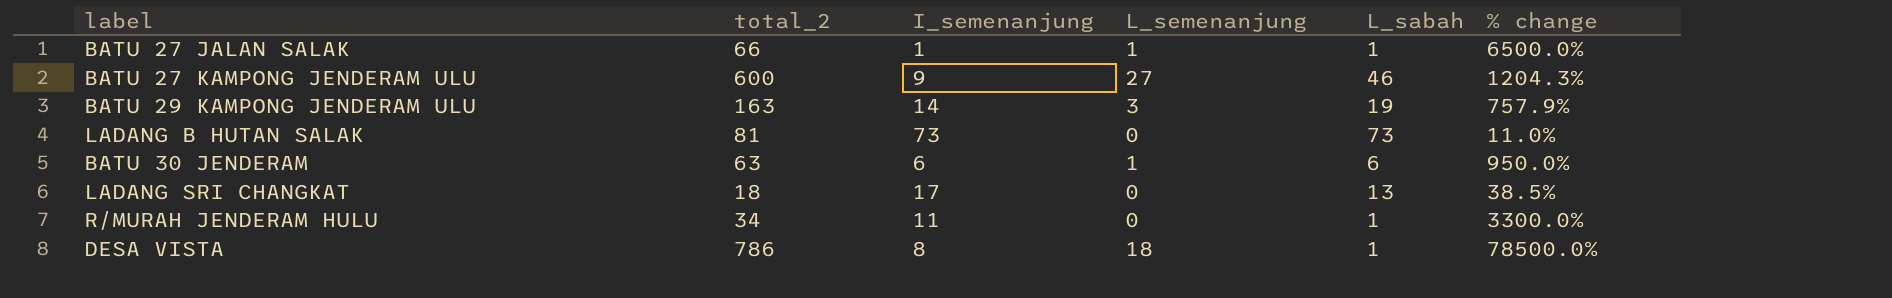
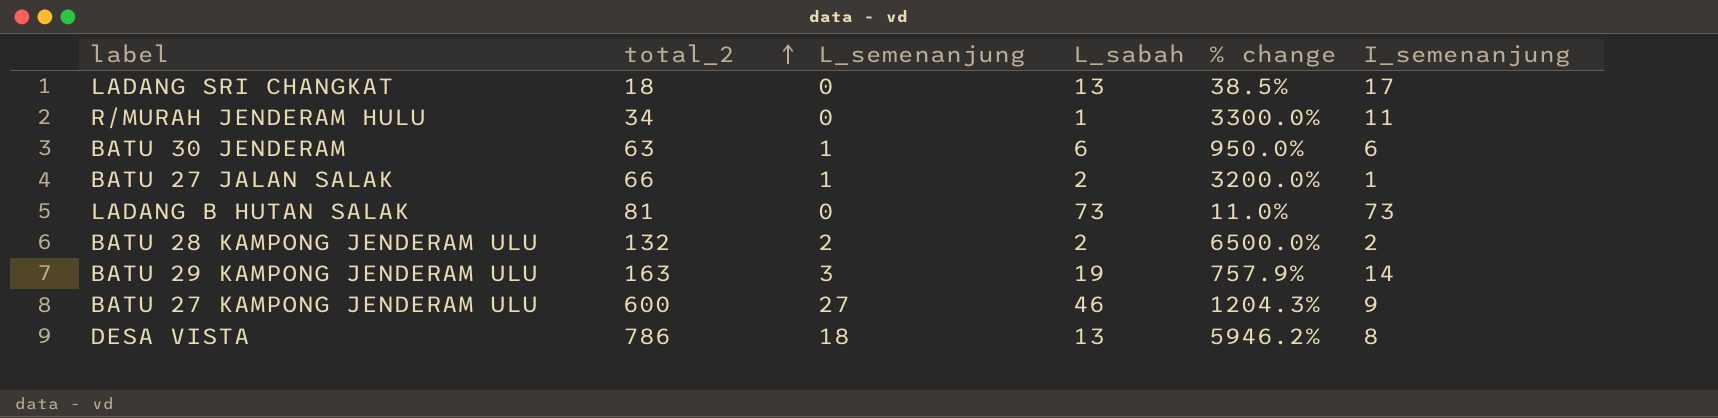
row order: none -> total_2 ascending
column I_semenanjung | position: 3 -> 6
BATU 27 JALAN SALAK | L_sabah: 1 -> 2
BATU 27 JALAN SALAK | % change: 6500.0% -> 3200.0%
row BATU 28 KAMPONG JENDERAM ULU: none -> 132 | 2 | 2 | 6500.0% | 2
DESA VISTA | L_sabah: 1 -> 13
DESA VISTA | % change: 78500.0% -> 5946.2%

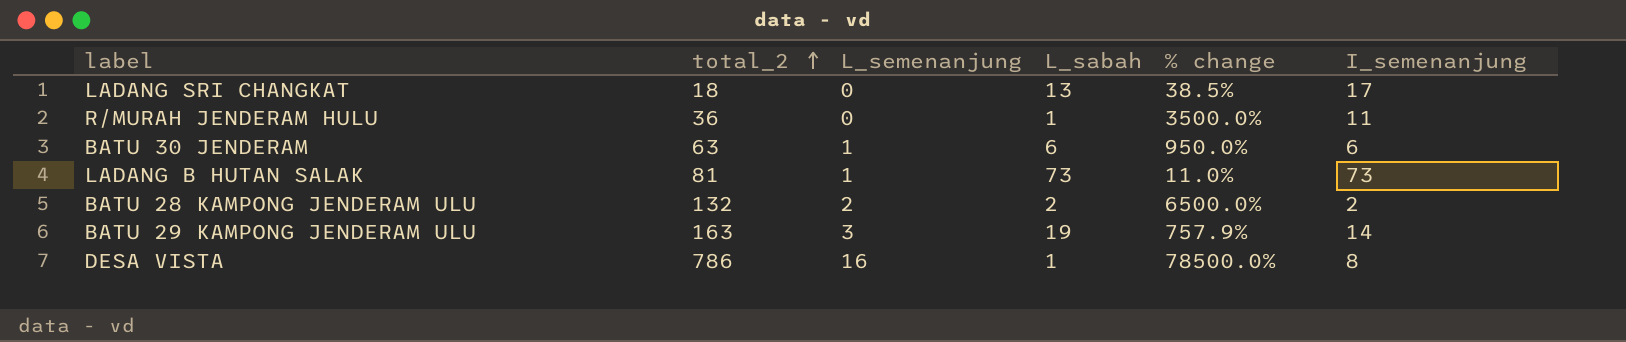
row BATU 27 JALAN SALAK: 66 | 1 | 2 | 3200.0% | 1 -> none
row BATU 27 KAMPONG JENDERAM ULU: 600 | 27 | 46 | 1204.3% | 9 -> none
R/MURAH JENDERAM HULU | total_2: 34 -> 36
R/MURAH JENDERAM HULU | % change: 3300.0% -> 3500.0%
LADANG B HUTAN SALAK | L_semenanjung: 0 -> 1
DESA VISTA | L_semenanjung: 18 -> 16
DESA VISTA | L_sabah: 13 -> 1
DESA VISTA | % change: 5946.2% -> 78500.0%

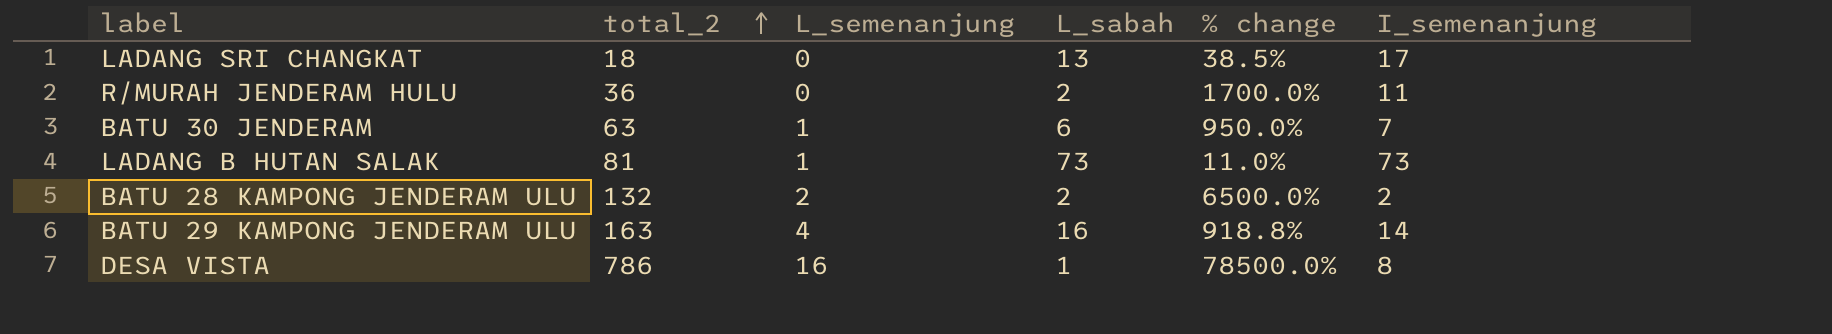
R/MURAH JENDERAM HULU | L_sabah: 1 -> 2
R/MURAH JENDERAM HULU | % change: 3500.0% -> 1700.0%
BATU 30 JENDERAM | I_semenanjung: 6 -> 7
BATU 29 KAMPONG JENDERAM ULU | L_semenanjung: 3 -> 4
BATU 29 KAMPONG JENDERAM ULU | L_sabah: 19 -> 16
BATU 29 KAMPONG JENDERAM ULU | % change: 757.9% -> 918.8%

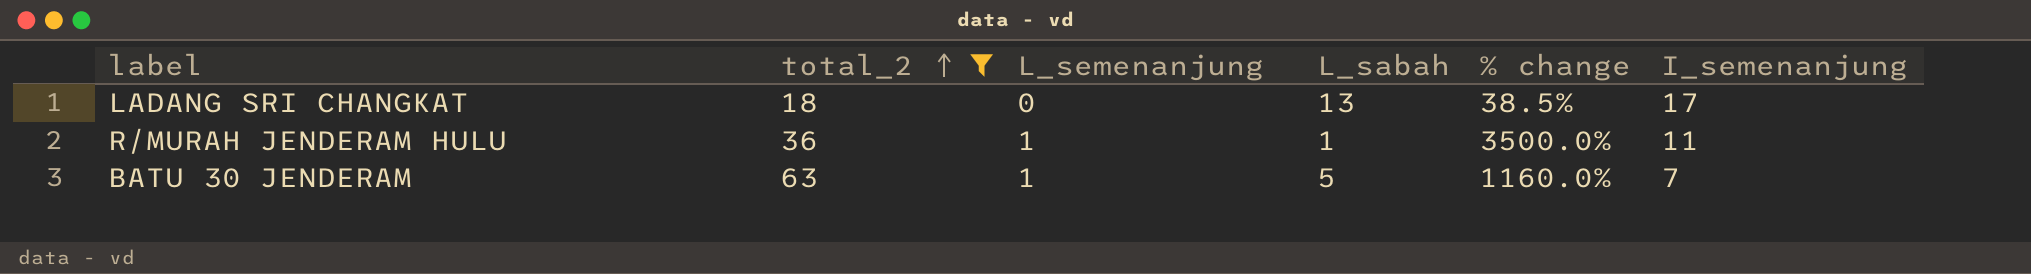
filter: none -> total_2 <= 63
R/MURAH JENDERAM HULU | L_semenanjung: 0 -> 1
R/MURAH JENDERAM HULU | L_sabah: 2 -> 1
R/MURAH JENDERAM HULU | % change: 1700.0% -> 3500.0%
BATU 30 JENDERAM | L_sabah: 6 -> 5
BATU 30 JENDERAM | % change: 950.0% -> 1160.0%

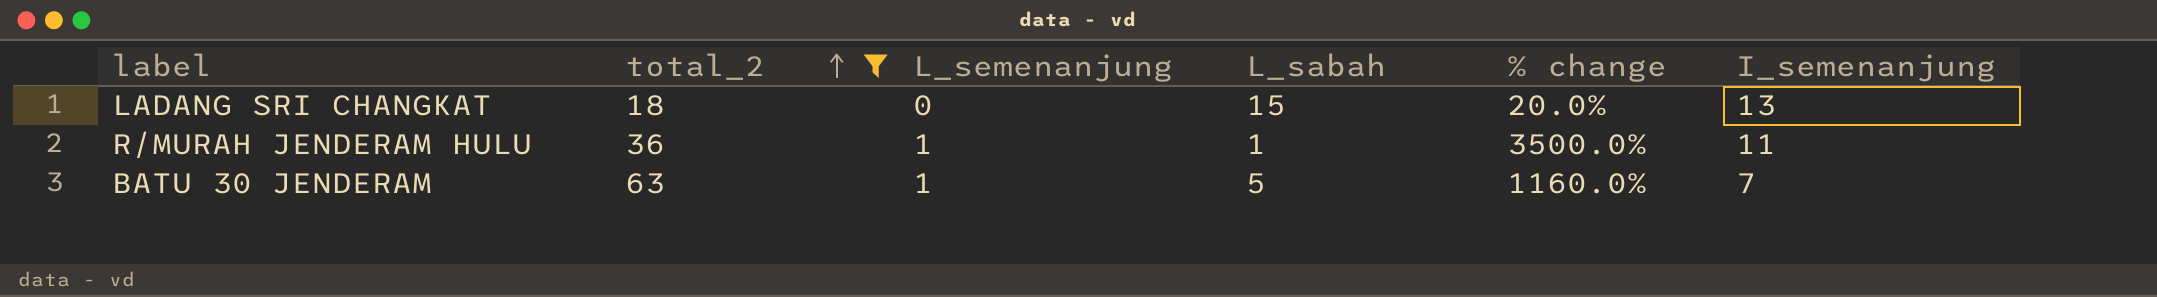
LADANG SRI CHANGKAT | L_sabah: 13 -> 15
LADANG SRI CHANGKAT | % change: 38.5% -> 20.0%
LADANG SRI CHANGKAT | I_semenanjung: 17 -> 13

